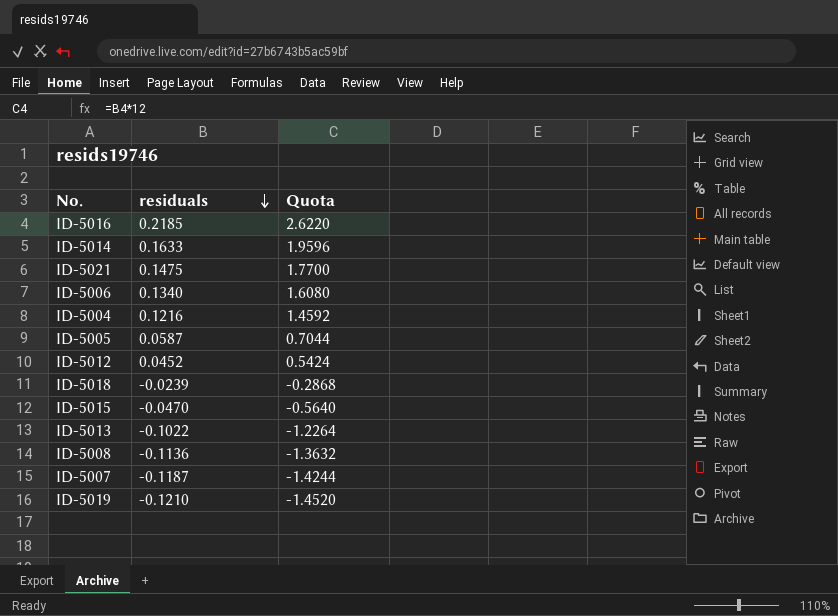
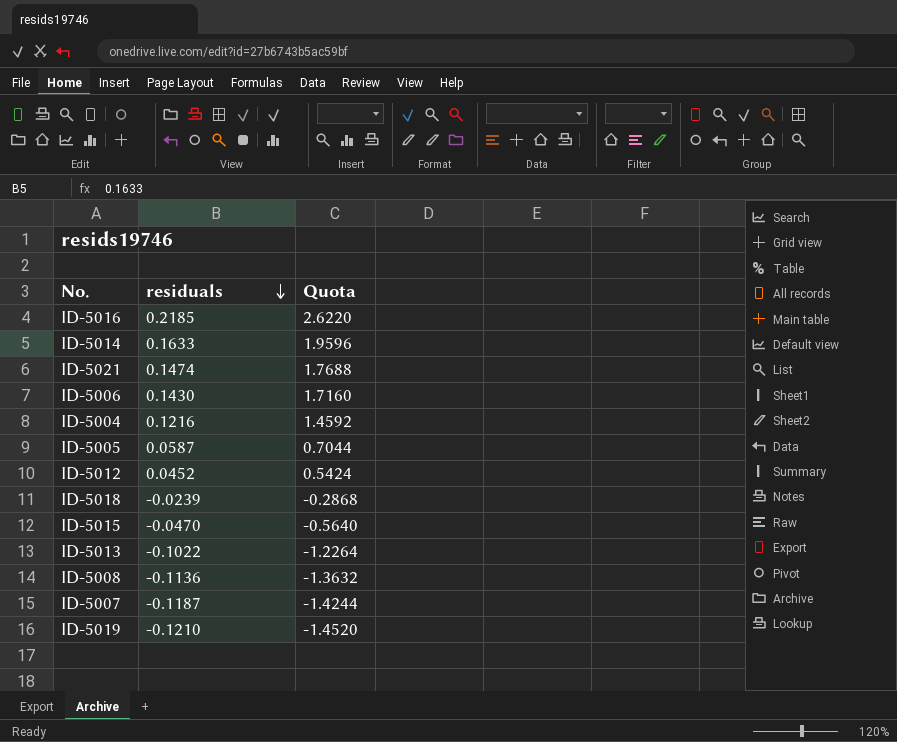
ID-5021 | residuals: 0.1475 -> 0.1474
ID-5021 | Quota: 1.7700 -> 1.7688
ID-5006 | residuals: 0.1340 -> 0.1430
ID-5006 | Quota: 1.6080 -> 1.7160

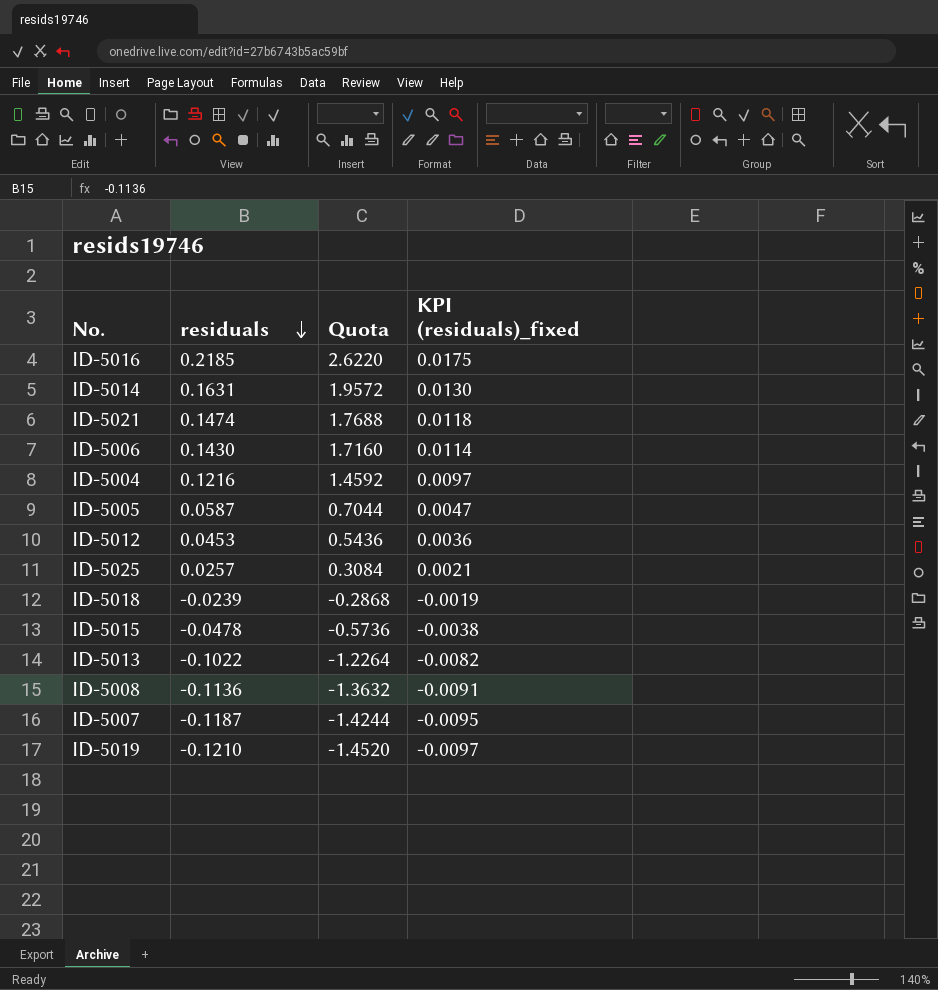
column KPI (residuals)_fixed | formula: none -> [residuals] * 0.08
ID-5014 | residuals: 0.1633 -> 0.1631
ID-5014 | Quota: 1.9596 -> 1.9572
ID-5012 | residuals: 0.0452 -> 0.0453
ID-5012 | Quota: 0.5424 -> 0.5436
row ID-5025: none -> 0.0257 | 0.3084 | 0.0021
ID-5015 | residuals: -0.0470 -> -0.0478
ID-5015 | Quota: -0.5640 -> -0.5736

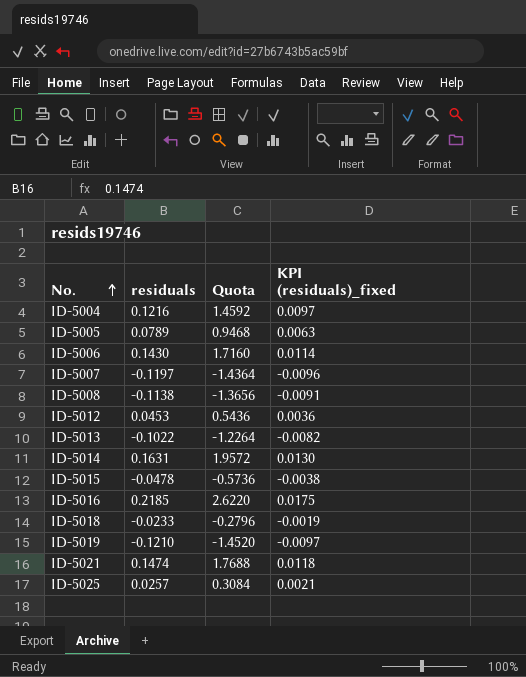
row order: residuals descending -> No. ascending
ID-5005 | residuals: 0.0587 -> 0.0789
ID-5005 | Quota: 0.7044 -> 0.9468
ID-5005 | KPI (residuals)_fixed: 0.0047 -> 0.0063
ID-5007 | residuals: -0.1187 -> -0.1197
ID-5007 | Quota: -1.4244 -> -1.4364
ID-5007 | KPI (residuals)_fixed: -0.0095 -> -0.0096
ID-5008 | residuals: -0.1136 -> -0.1138
ID-5008 | Quota: -1.3632 -> -1.3656
ID-5018 | residuals: -0.0239 -> -0.0233
ID-5018 | Quota: -0.2868 -> -0.2796

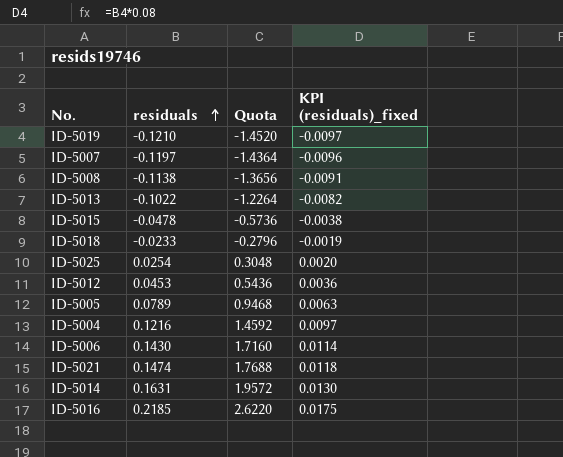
row order: No. ascending -> residuals ascending
ID-5025 | residuals: 0.0257 -> 0.0254
ID-5025 | Quota: 0.3084 -> 0.3048
ID-5025 | KPI (residuals)_fixed: 0.0021 -> 0.0020

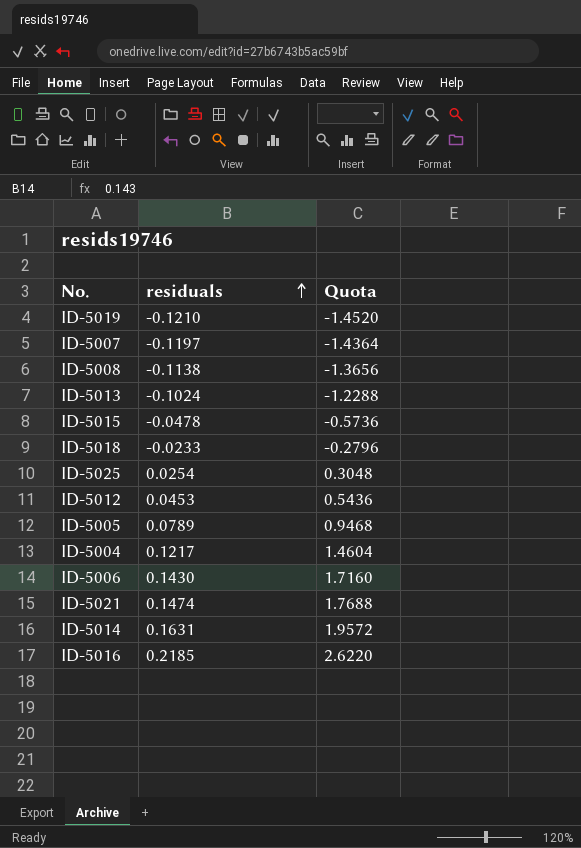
column KPI (residuals)_fixed | formula: [residuals] * 0.08 -> none
ID-5013 | residuals: -0.1022 -> -0.1024
ID-5013 | Quota: -1.2264 -> -1.2288
ID-5004 | residuals: 0.1216 -> 0.1217
ID-5004 | Quota: 1.4592 -> 1.4604

